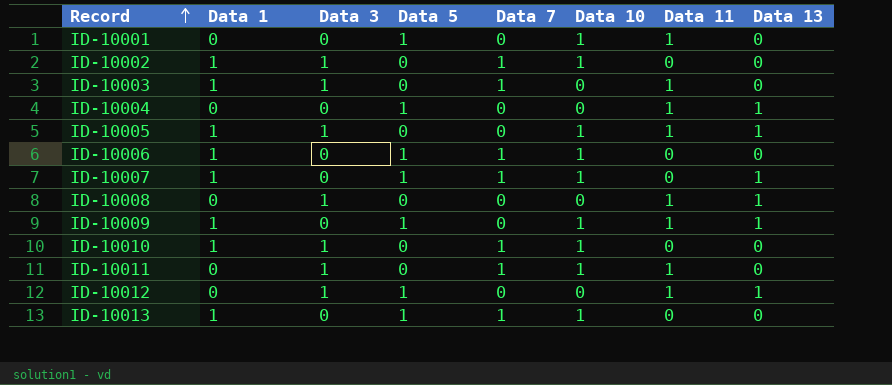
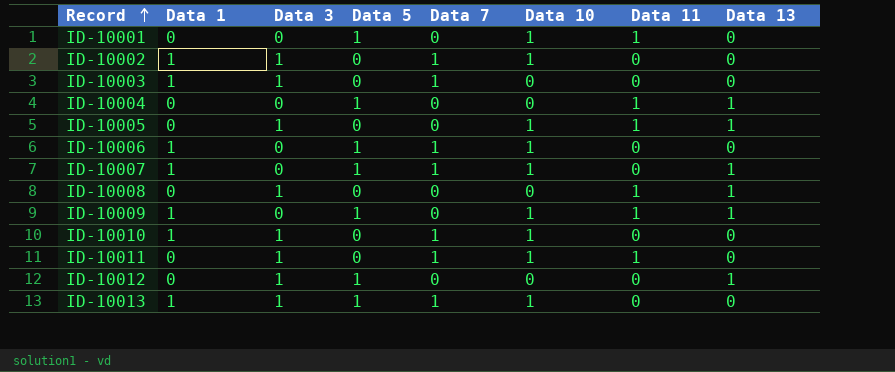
ID-10003 | Data 11: 1 -> 0
ID-10005 | Data 1: 1 -> 0
ID-10012 | Data 11: 1 -> 0
ID-10013 | Data 3: 0 -> 1

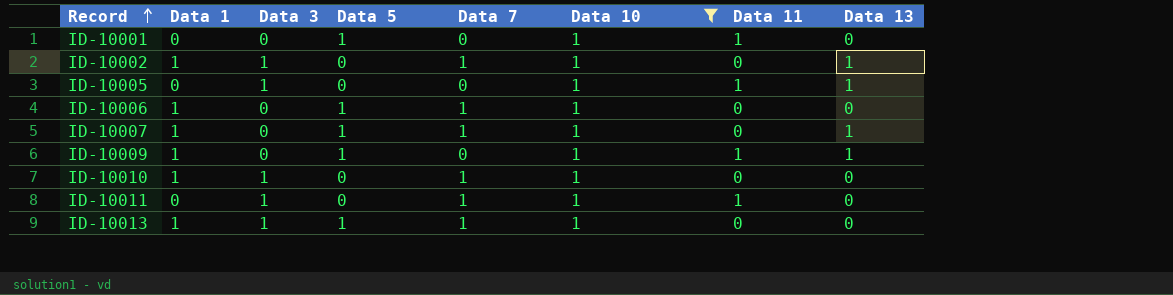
filter: none -> Data 10 = 1
ID-10002 | Data 13: 0 -> 1

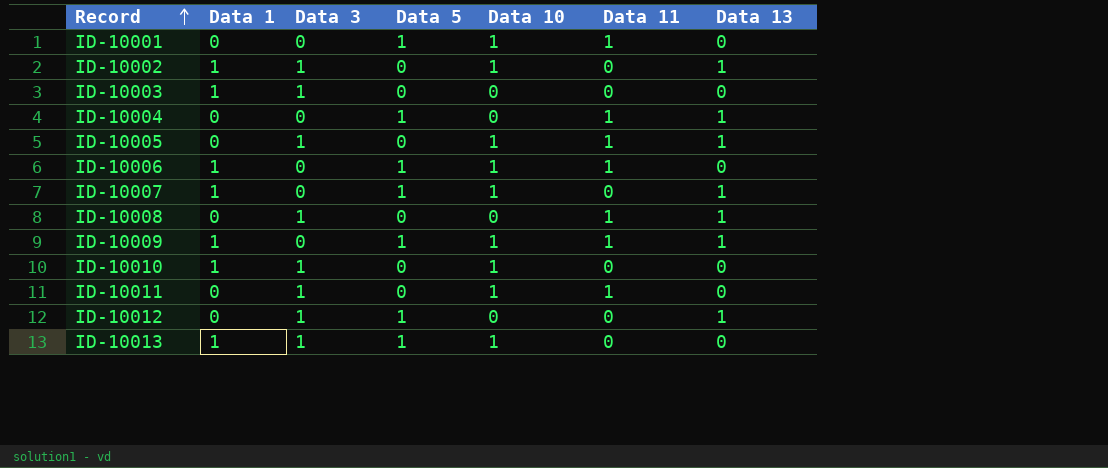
filter: Data 10 = 1 -> none
column Data 7 | position: 5 -> none
ID-10006 | Data 11: 0 -> 1

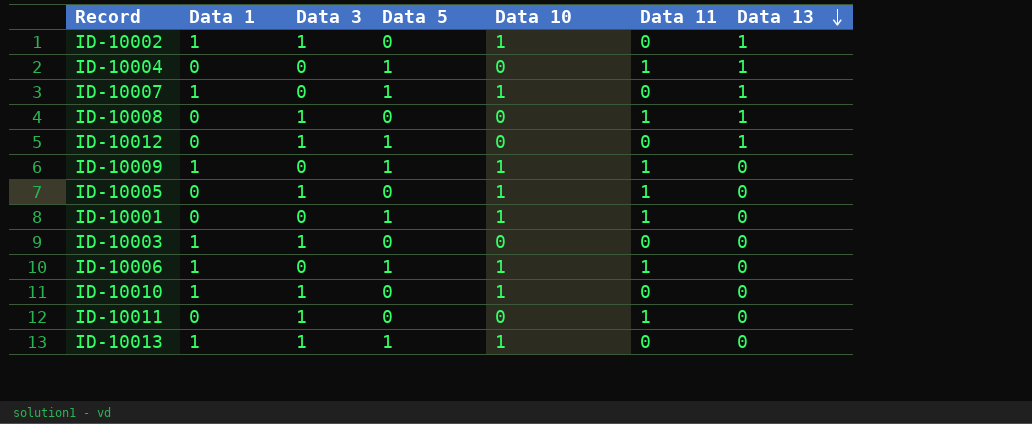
row order: Record ascending -> Data 13 descending
ID-10009 | Data 13: 1 -> 0
ID-10005 | Data 13: 1 -> 0
ID-10011 | Data 10: 1 -> 0

